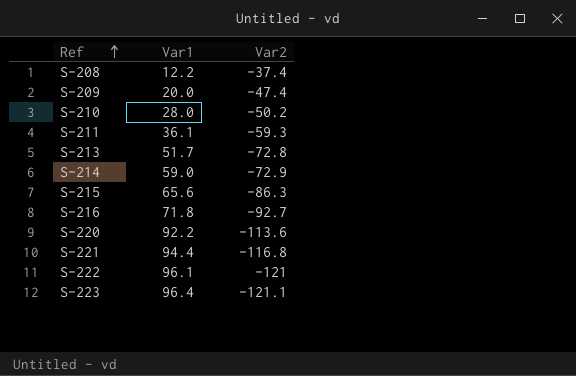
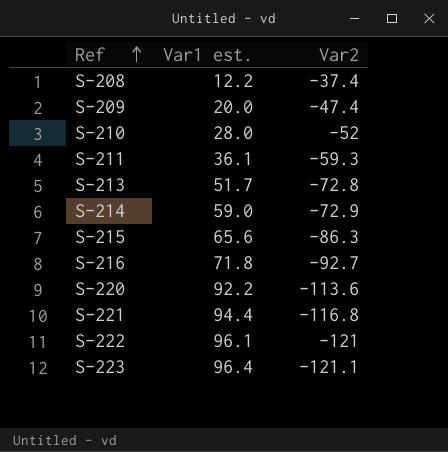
column name: Var1 -> Var1 est.
S-210 | Var2: -50.2 -> -52

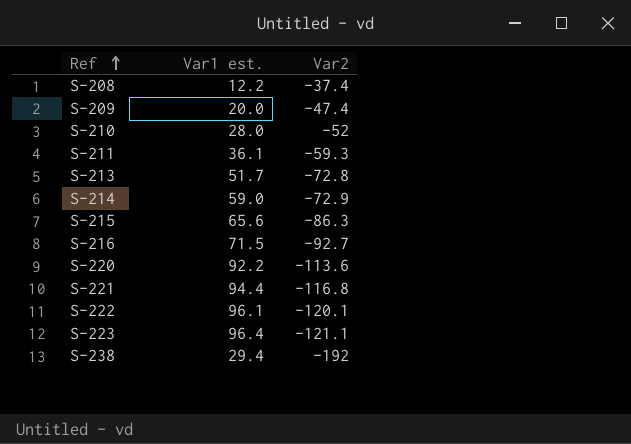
S-216 | Var1 est.: 71.8 -> 71.5
S-222 | Var2: -121 -> -120.1
row S-238: none -> 29.4 | -192

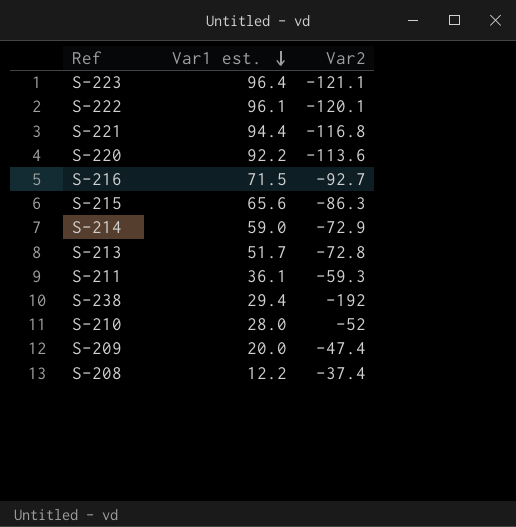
row order: Ref ascending -> Var1 est. descending

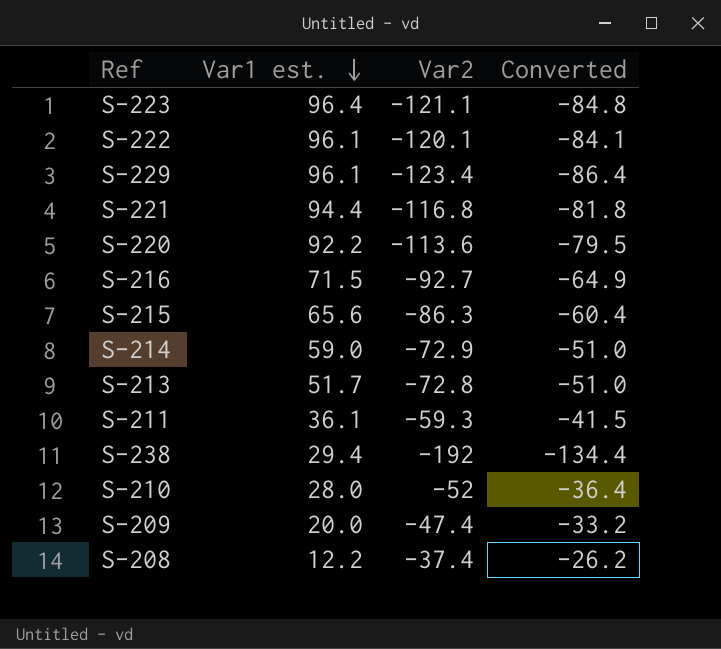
column Converted | formula: none -> [Var2] * 0.7
row S-229: none -> 96.1 | -123.4 | -86.4

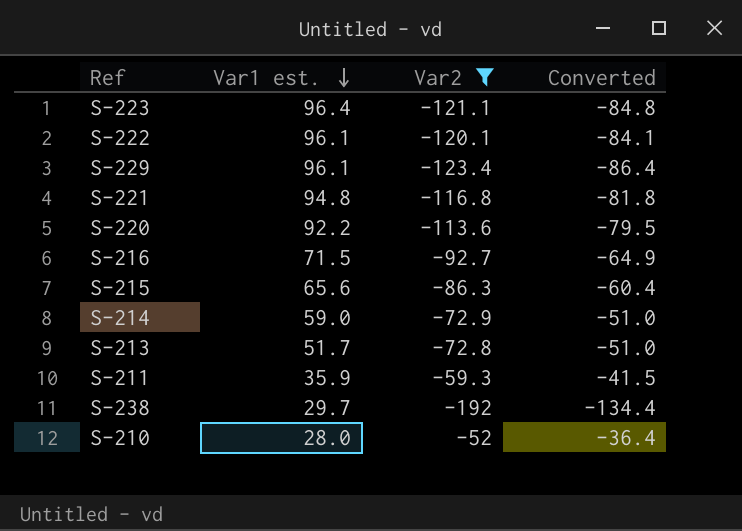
filter: none -> Var2 <= -52
S-221 | Var1 est.: 94.4 -> 94.8
S-211 | Var1 est.: 36.1 -> 35.9
S-238 | Var1 est.: 29.4 -> 29.7

